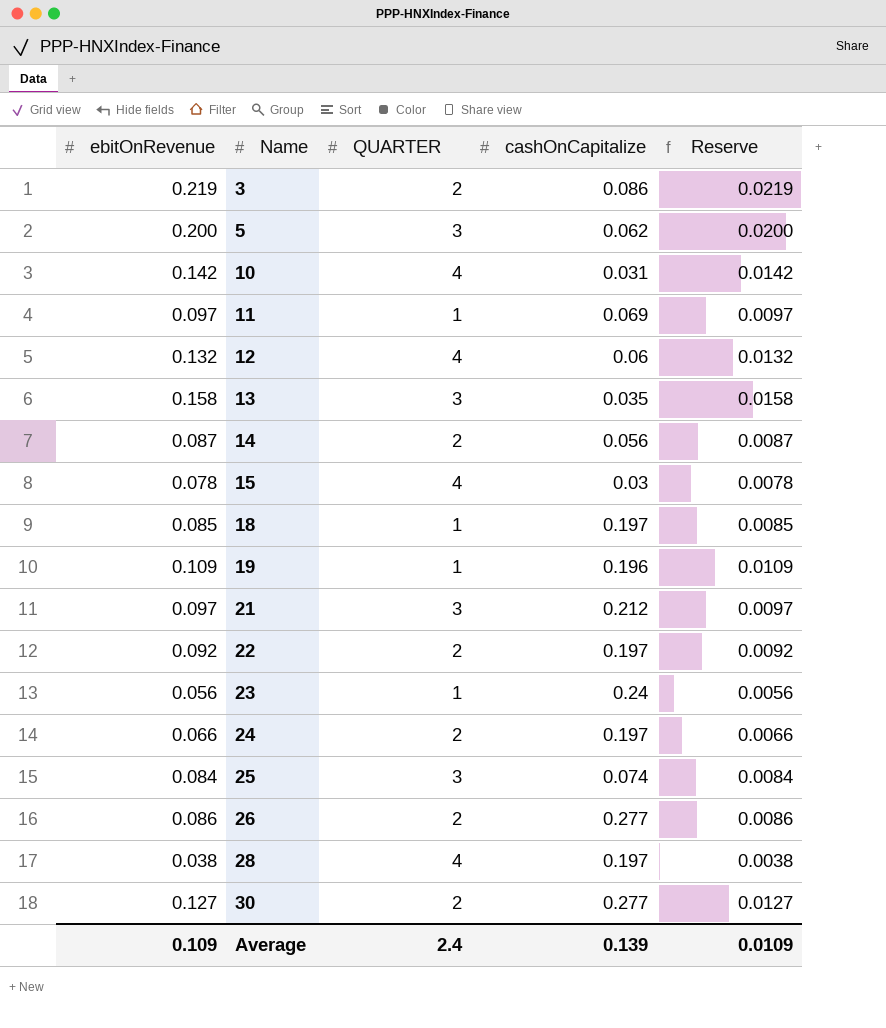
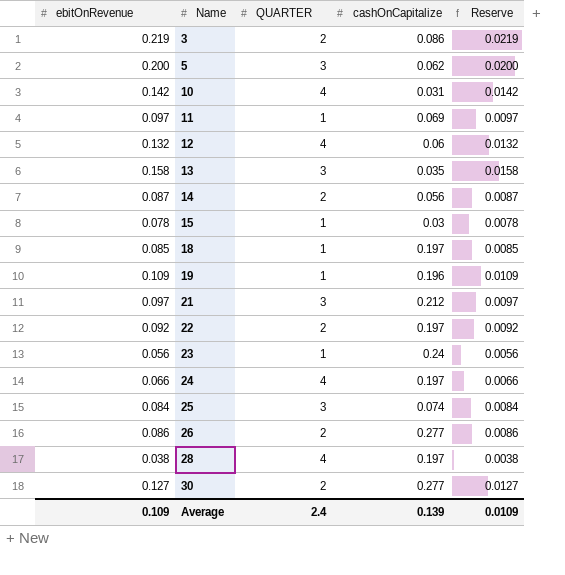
15 | QUARTER: 4 -> 1
24 | QUARTER: 2 -> 4

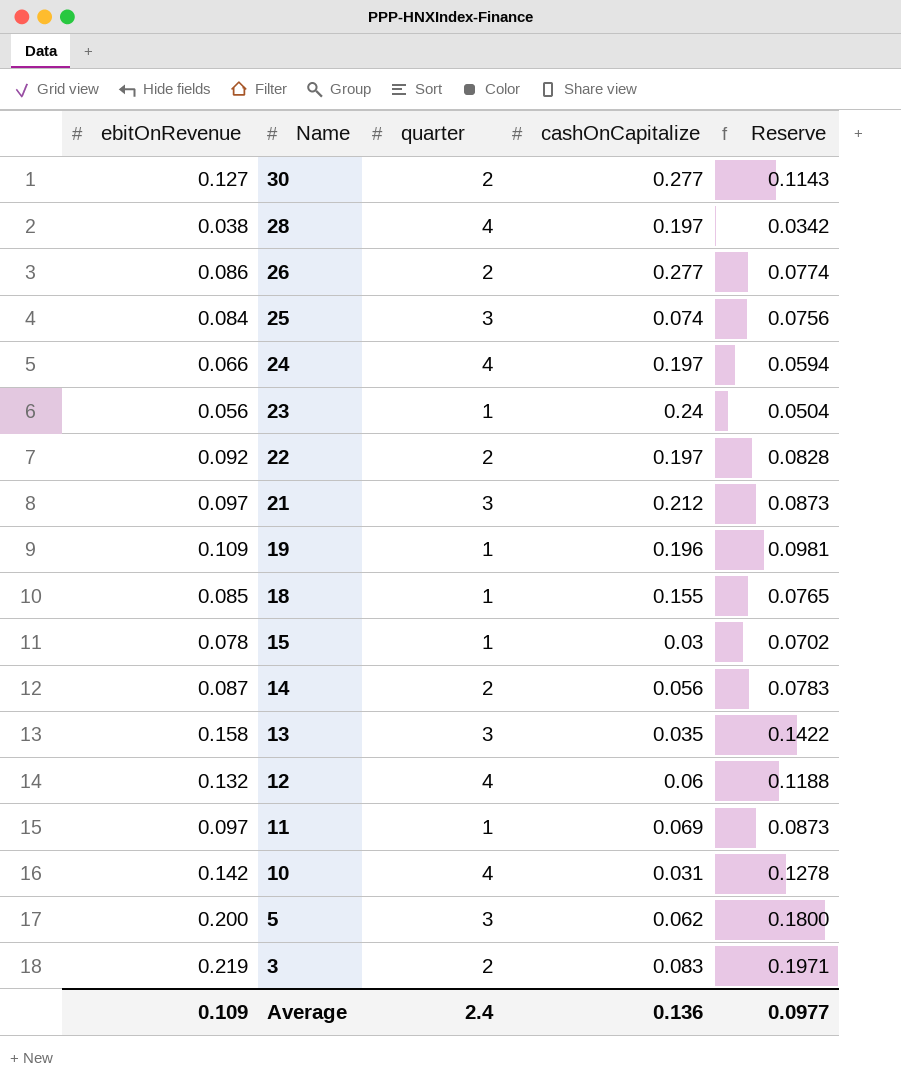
row order: Name ascending -> Name descending
column name: QUARTER -> quarter
column Reserve | formula: [ebitOnRevenue] * 0.1 -> [ebitOnRevenue] * 0.9
18 | cashOnCapitalize: 0.197 -> 0.155
3 | cashOnCapitalize: 0.086 -> 0.083
Average | cashOnCapitalize: 0.139 -> 0.136
Average | Reserve: 0.0109 -> 0.0977

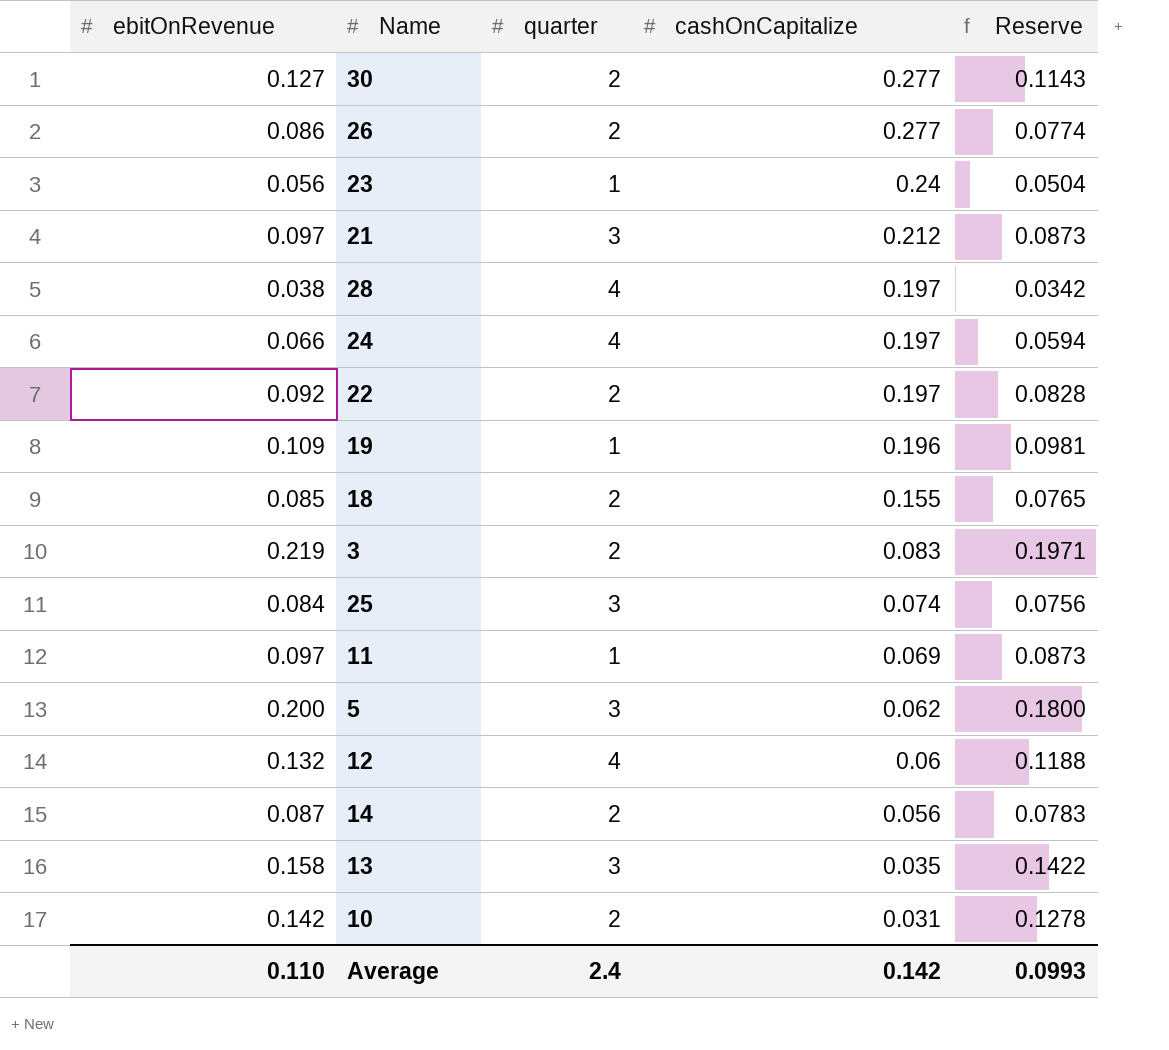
row order: Name descending -> cashOnCapitalize descending
row 15: 0.078 | 1 | 0.03 | 0.0702 -> none
18 | quarter: 1 -> 2
10 | quarter: 4 -> 2
Average | ebitOnRevenue: 0.109 -> 0.110
Average | cashOnCapitalize: 0.136 -> 0.142
Average | Reserve: 0.0977 -> 0.0993

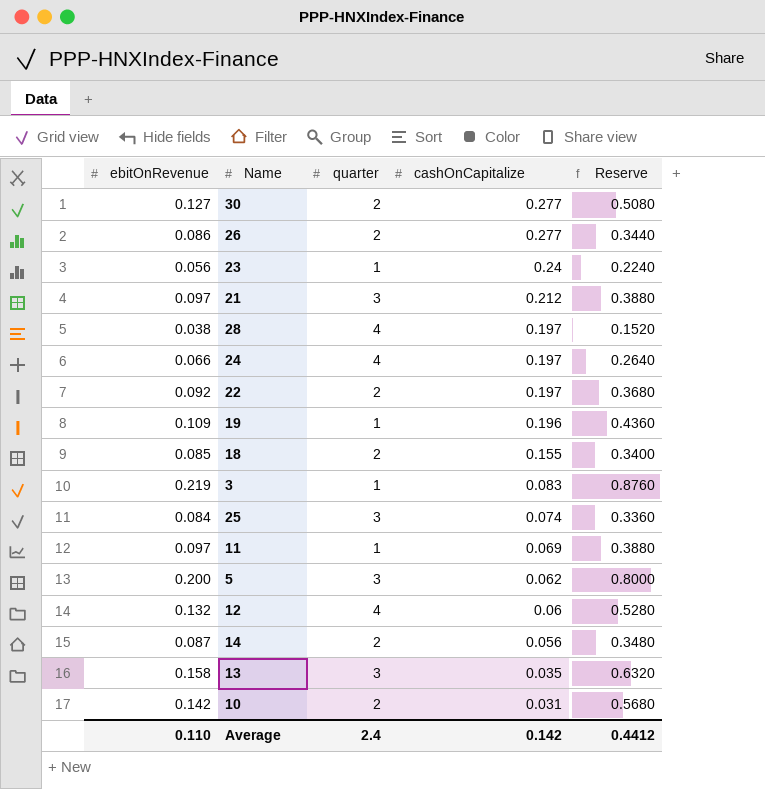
column Reserve | formula: [ebitOnRevenue] * 0.9 -> [ebitOnRevenue] * 4
3 | quarter: 2 -> 1
Average | Reserve: 0.0993 -> 0.4412

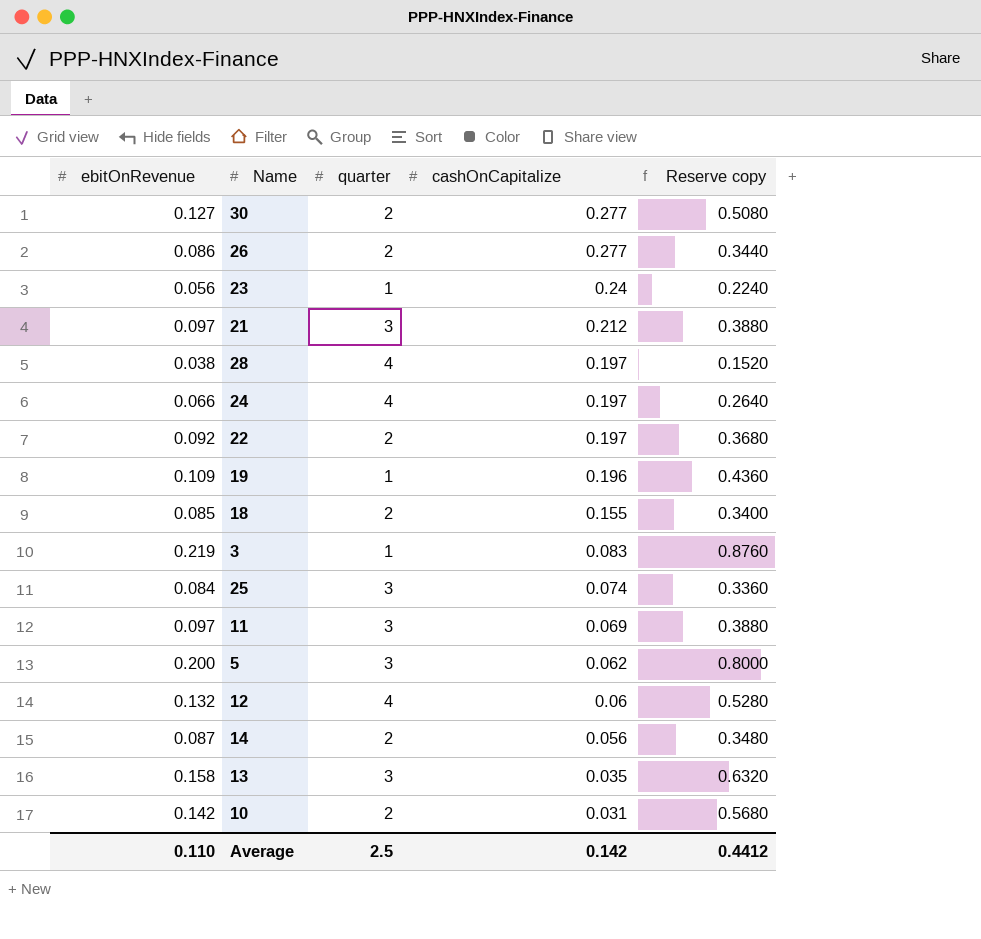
column name: Reserve -> Reserve copy
11 | quarter: 1 -> 3
Average | quarter: 2.4 -> 2.5

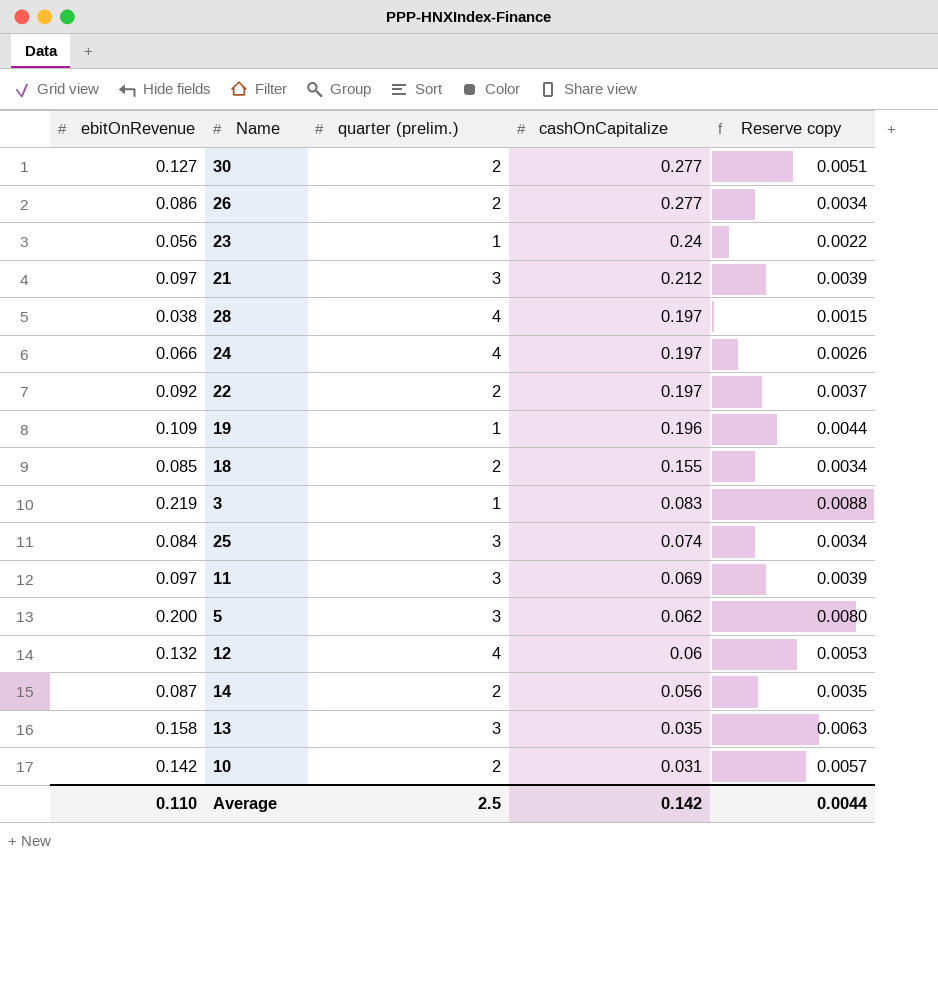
column name: quarter -> quarter (prelim.)
column Reserve copy | formula: [ebitOnRevenue] * 4 -> [ebitOnRevenue] * 0.04
Average | Reserve copy: 0.4412 -> 0.0044

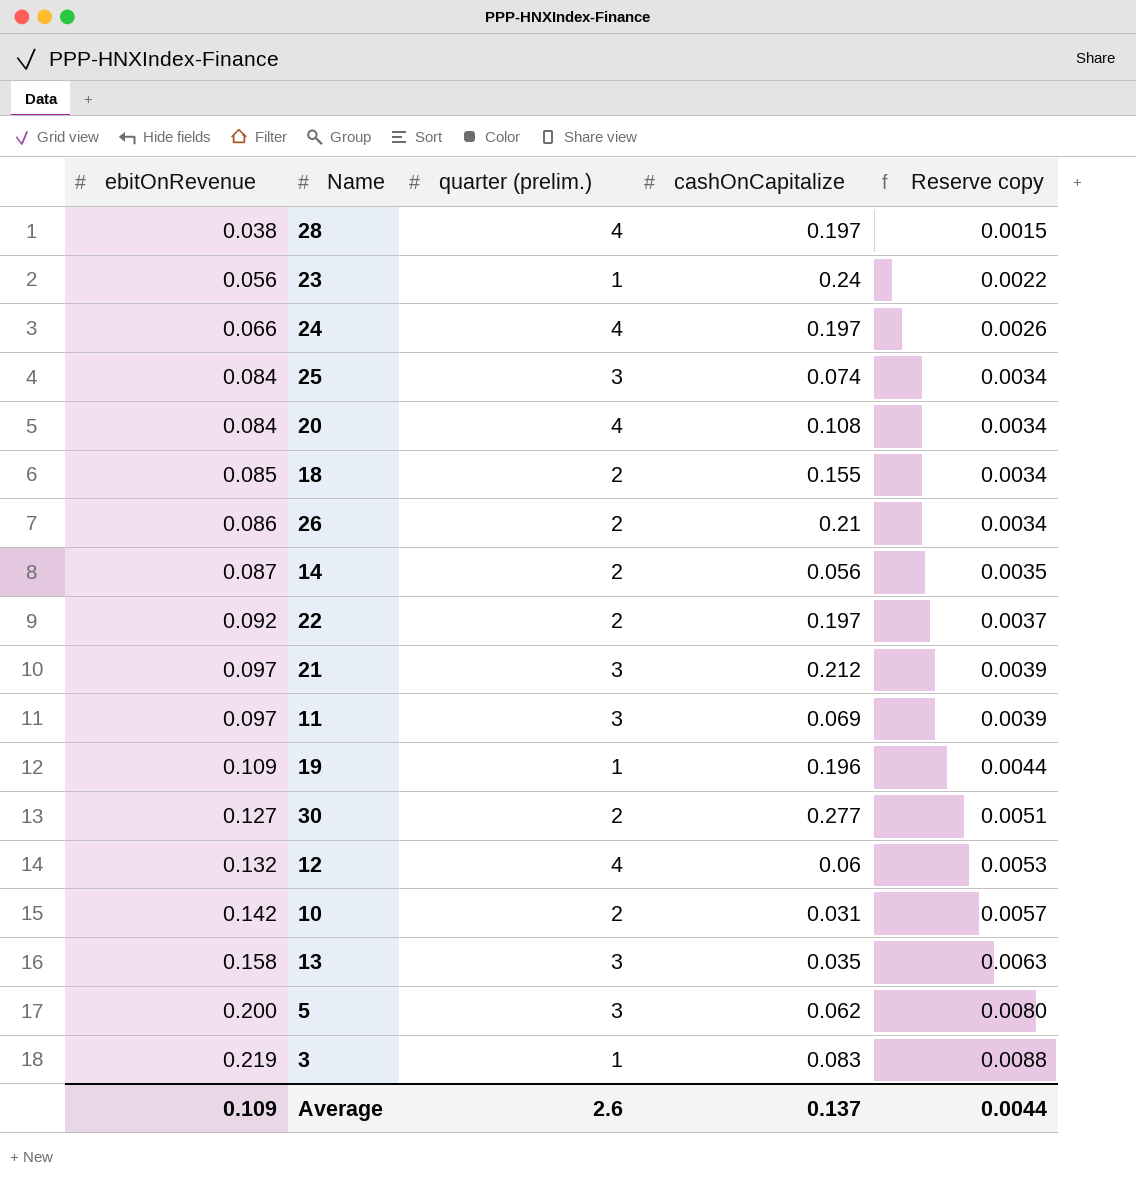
row order: cashOnCapitalize descending -> ebitOnRevenue ascending
row 20: none -> 0.084 | 4 | 0.108 | 0.0034
26 | cashOnCapitalize: 0.277 -> 0.21
Average | ebitOnRevenue: 0.110 -> 0.109
Average | quarter (prelim.): 2.5 -> 2.6
Average | cashOnCapitalize: 0.142 -> 0.137

